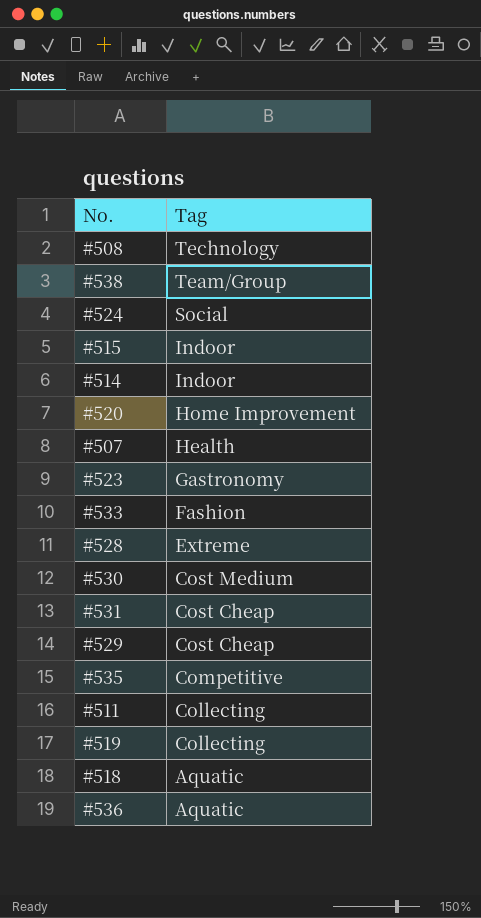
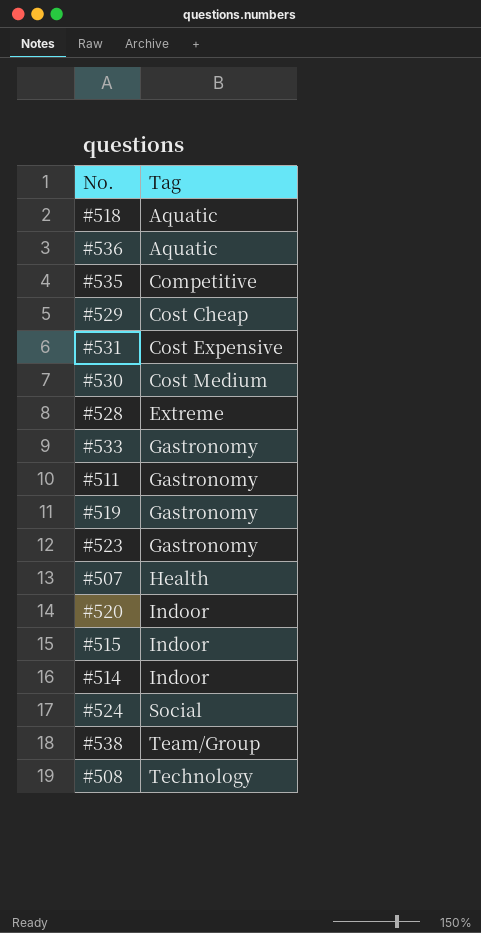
row order: Tag descending -> Tag ascending
#531 | Tag: Cost Cheap -> Cost Expensive
#533 | Tag: Fashion -> Gastronomy
#511 | Tag: Collecting -> Gastronomy
#519 | Tag: Collecting -> Gastronomy
#520 | Tag: Home Improvement -> Indoor

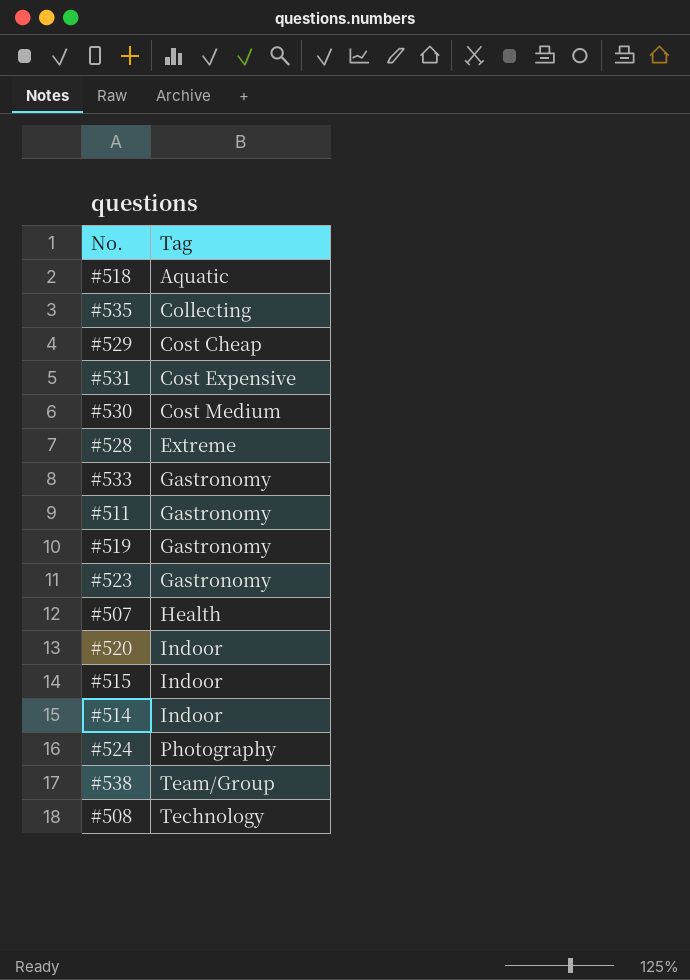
row #536: Aquatic -> none
#535 | Tag: Competitive -> Collecting
#524 | Tag: Social -> Photography

